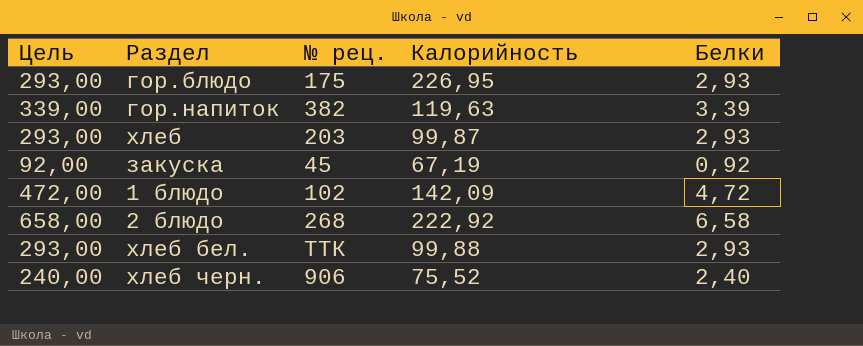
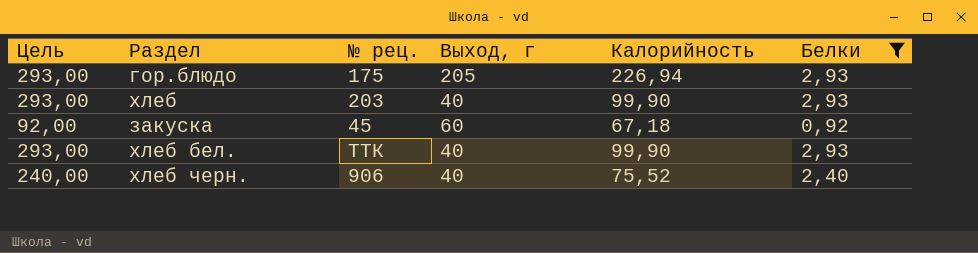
filter: none -> Белки <= 2,93
column Выход, г | position: none -> 4
гор.блюдо | Калорийность: 226,95 -> 226,94
хлеб | Калорийность: 99,87 -> 99,90
закуска | Калорийность: 67,19 -> 67,18
хлеб бел. | Калорийность: 99,88 -> 99,90

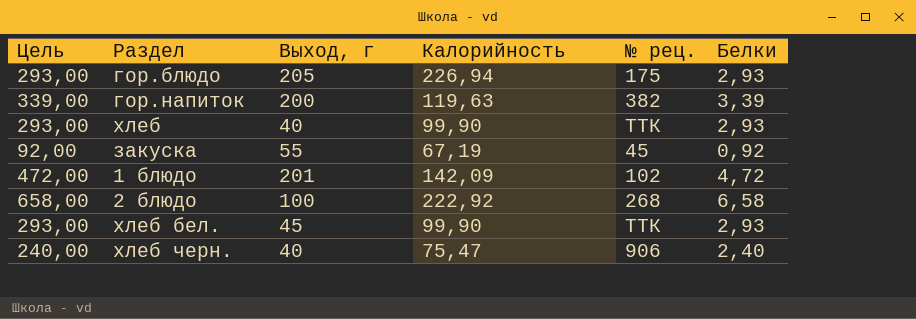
filter: Белки <= 2,93 -> none
column № рец. | position: 3 -> 5
хлеб | № рец.: 203 -> ТТК
закуска | Выход, г: 60 -> 55
закуска | Калорийность: 67,18 -> 67,19
хлеб бел. | Выход, г: 40 -> 45
хлеб черн. | Калорийность: 75,52 -> 75,47

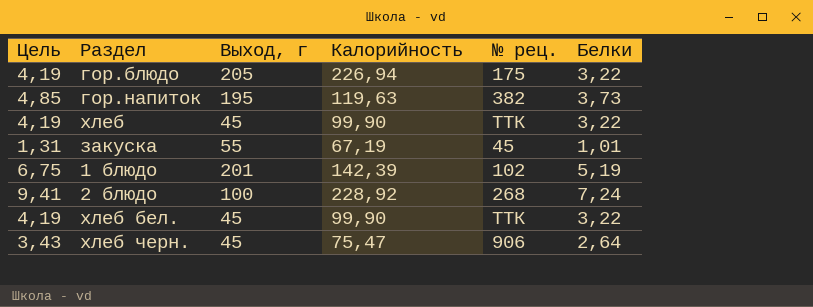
column Цель | formula: [Белки] * 100 -> [Белки] * 1,3
гор.блюдо | Белки: 2,93 -> 3,22
гор.напиток | Выход, г: 200 -> 195
гор.напиток | Белки: 3,39 -> 3,73
хлеб | Выход, г: 40 -> 45
хлеб | Белки: 2,93 -> 3,22
закуска | Белки: 0,92 -> 1,01
1 блюдо | Калорийность: 142,09 -> 142,39
1 блюдо | Белки: 4,72 -> 5,19
2 блюдо | Калорийность: 222,92 -> 228,92
2 блюдо | Белки: 6,58 -> 7,24
хлеб бел. | Белки: 2,93 -> 3,22
хлеб черн. | Выход, г: 40 -> 45
хлеб черн. | Белки: 2,40 -> 2,64

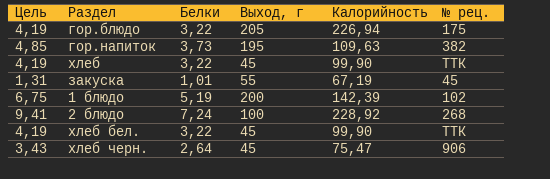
column Белки | position: 6 -> 3
гор.напиток | Калорийность: 119,63 -> 109,63
1 блюдо | Выход, г: 201 -> 200

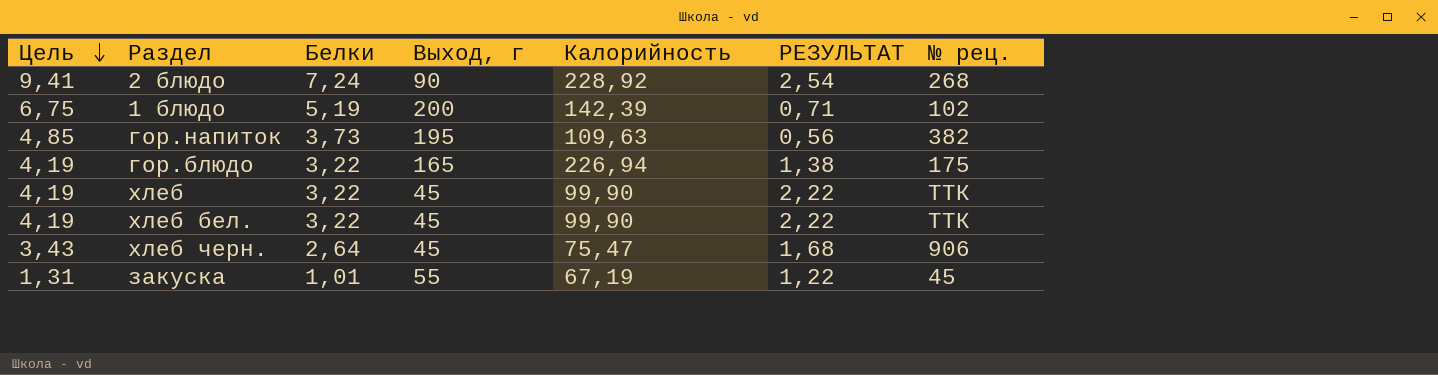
row order: none -> Цель descending
column РЕЗУЛЬТАТ | formula: none -> [Калорийность] / [Выход, г]
2 блюдо | Выход, г: 100 -> 90
гор.блюдо | Выход, г: 205 -> 165

